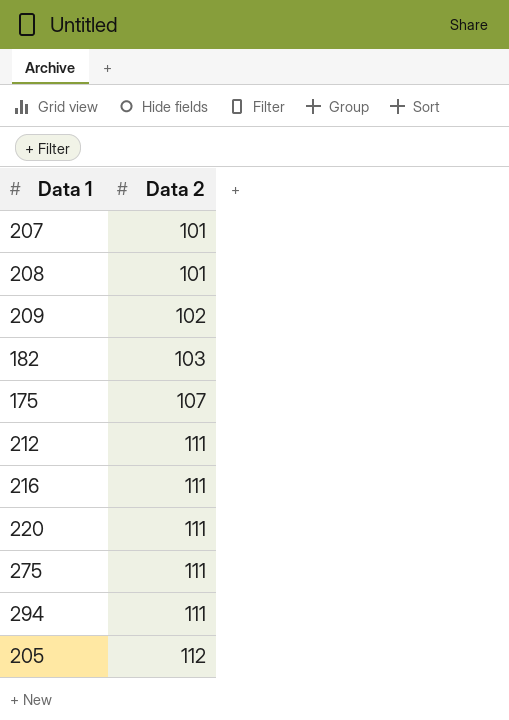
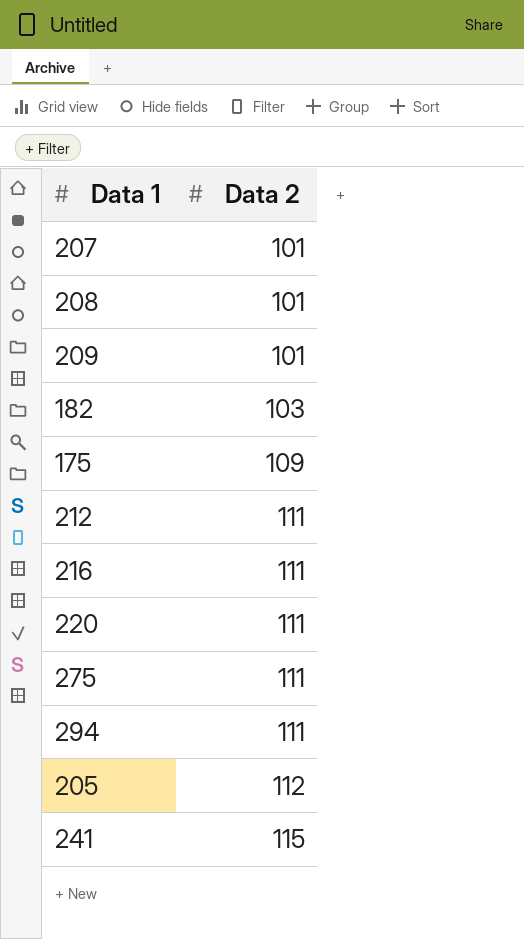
209 | Data 2: 102 -> 101
175 | Data 2: 107 -> 109
row 241: none -> 115

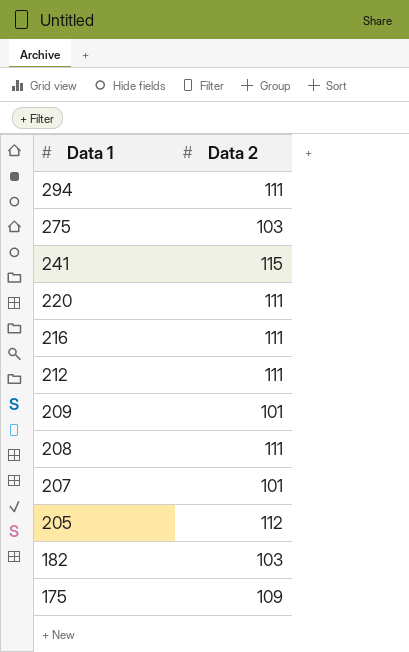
row order: Data 2 ascending -> Data 1 descending
275 | Data 2: 111 -> 103
208 | Data 2: 101 -> 111

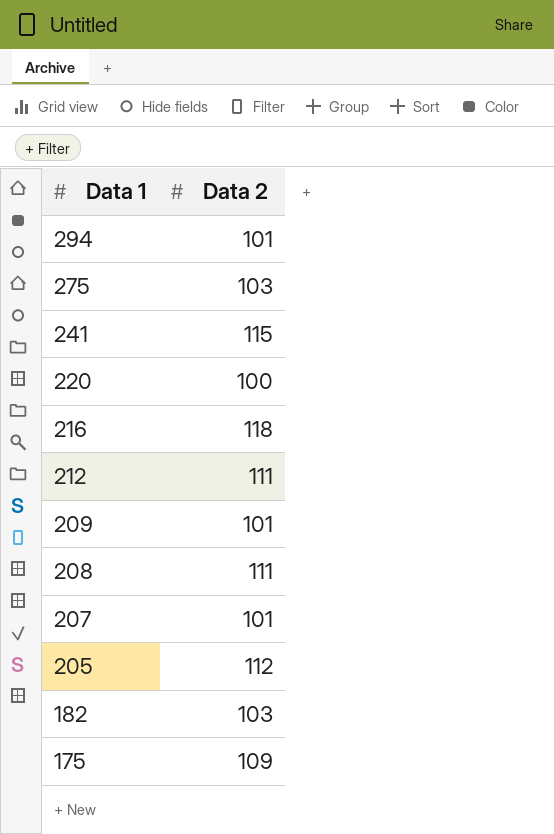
294 | Data 2: 111 -> 101
220 | Data 2: 111 -> 100
216 | Data 2: 111 -> 118

